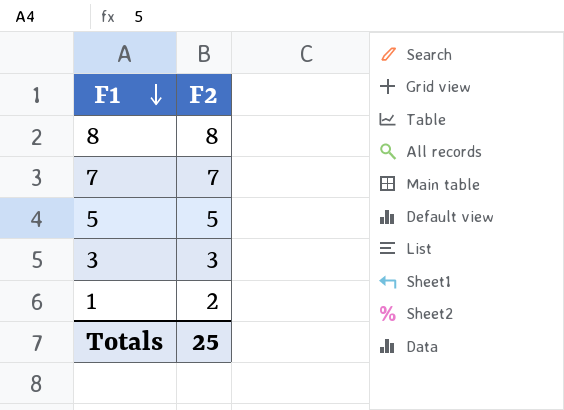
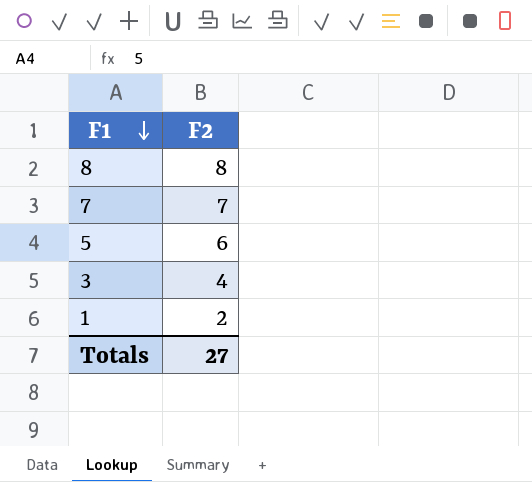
5 | F2: 5 -> 6
3 | F2: 3 -> 4
Totals | F2: 25 -> 27

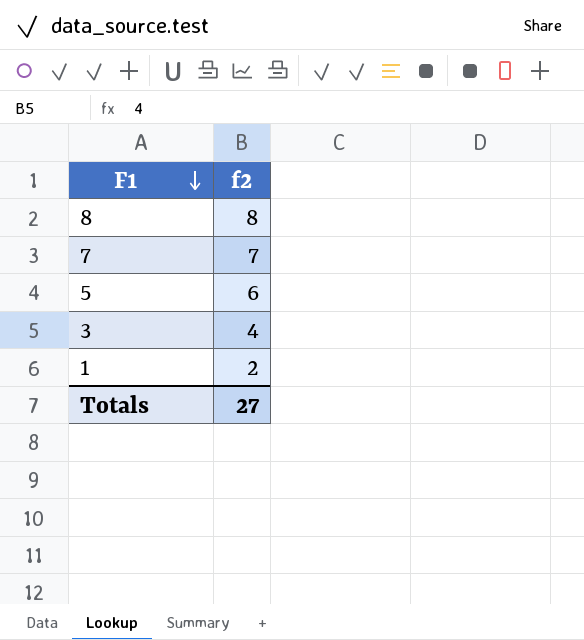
column name: F2 -> f2

